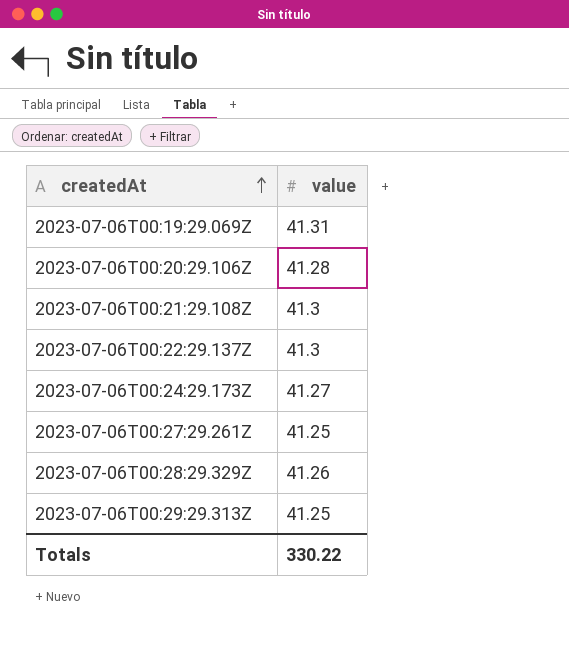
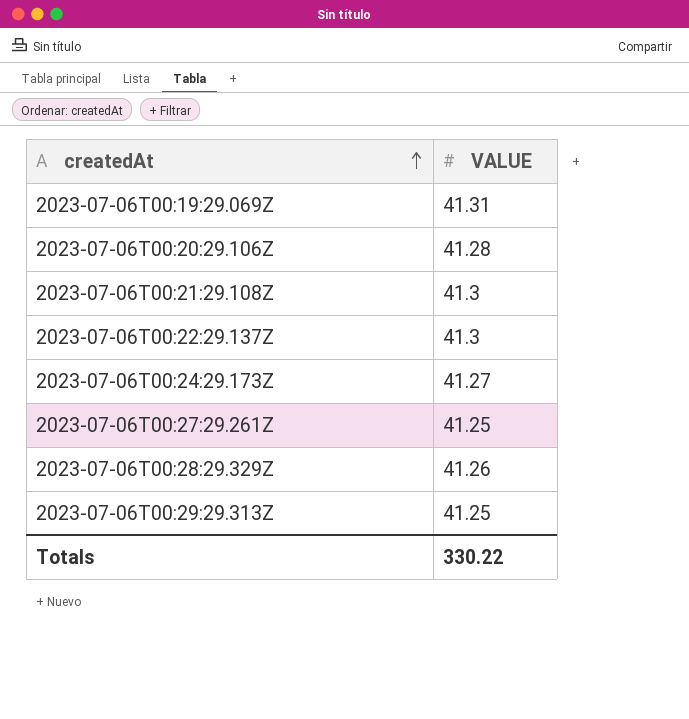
column name: value -> VALUE

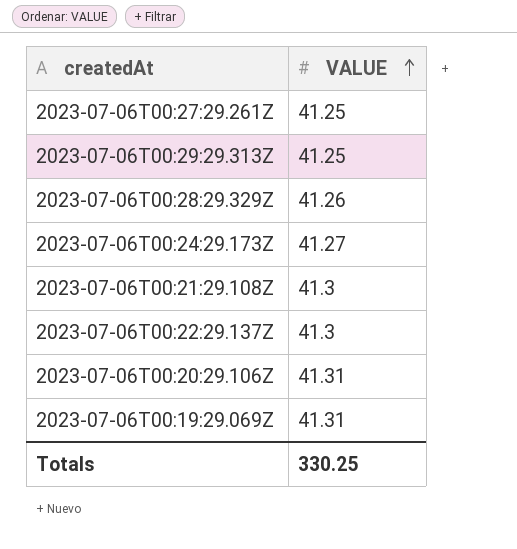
row order: createdAt ascending -> VALUE ascending
2023-07-06T00:20:29.106Z | VALUE: 41.28 -> 41.31
Totals | VALUE: 330.22 -> 330.25

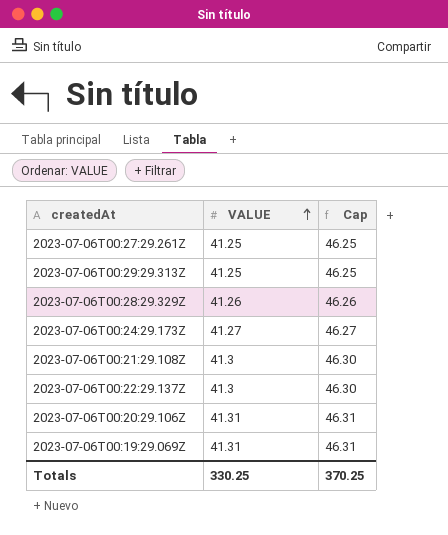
column Cap | formula: none -> [VALUE] + 5

